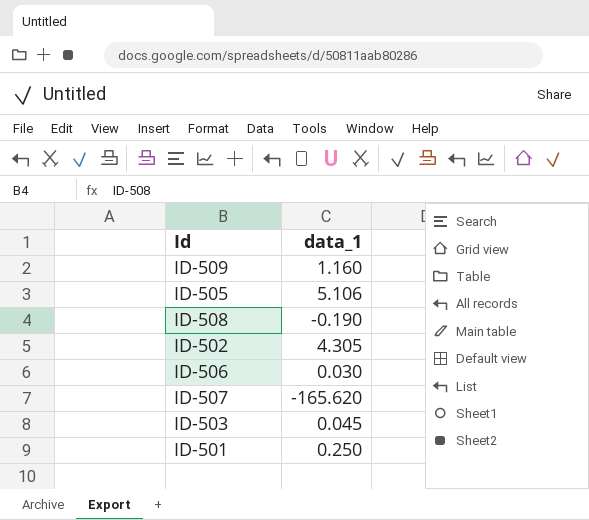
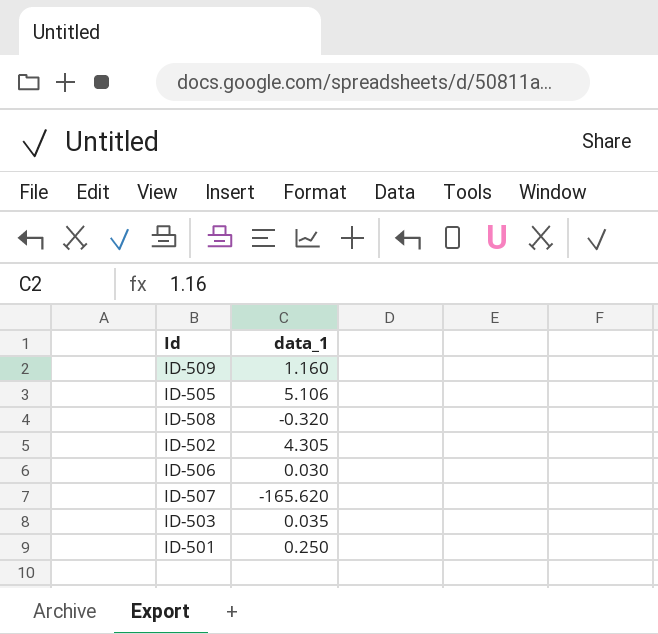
ID-508 | data_1: -0.190 -> -0.320
ID-503 | data_1: 0.045 -> 0.035

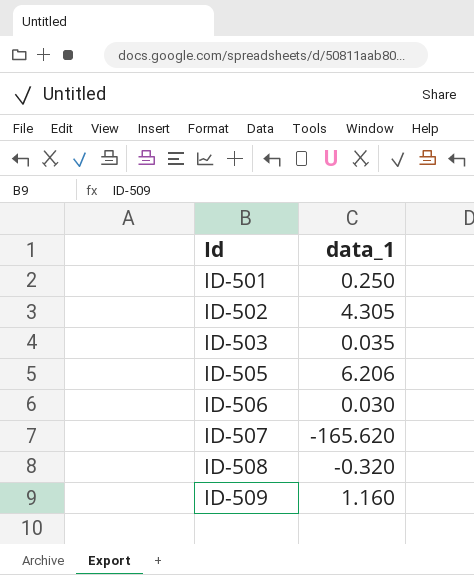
row order: none -> Id ascending
ID-505 | data_1: 5.106 -> 6.206

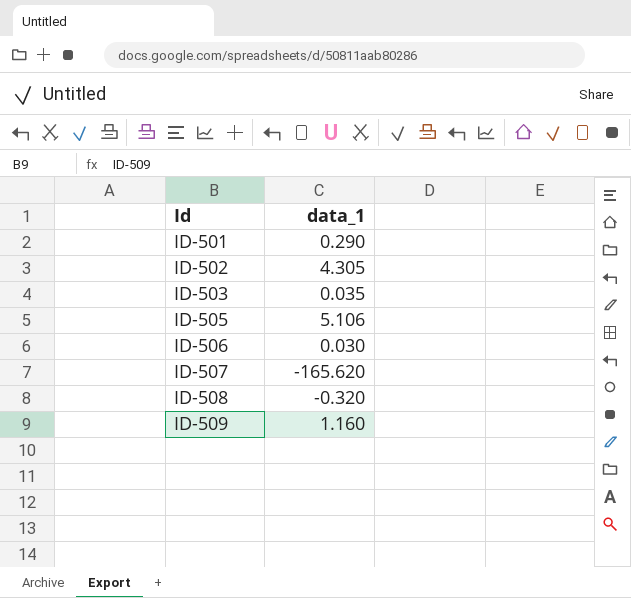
ID-501 | data_1: 0.250 -> 0.290
ID-505 | data_1: 6.206 -> 5.106

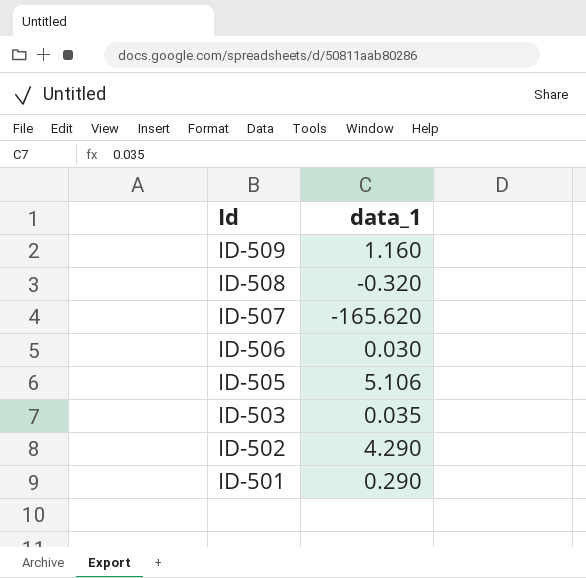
row order: Id ascending -> Id descending
ID-502 | data_1: 4.305 -> 4.290

